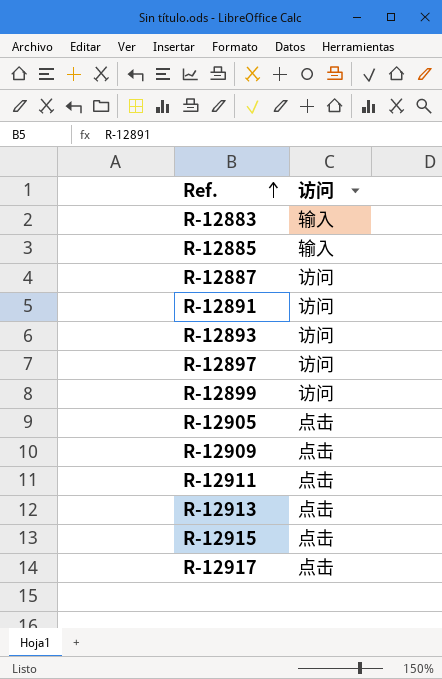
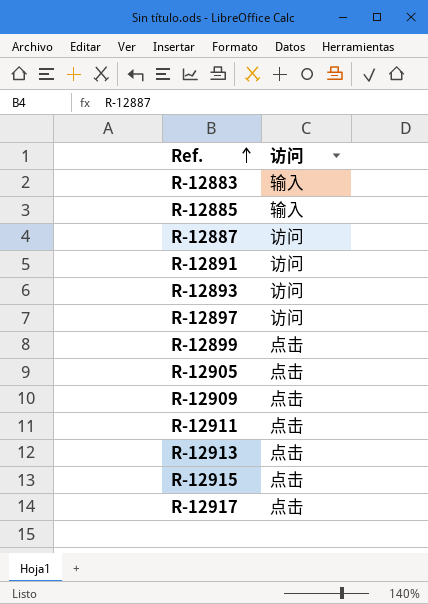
R-12899 | 访问: 访问 -> 点击

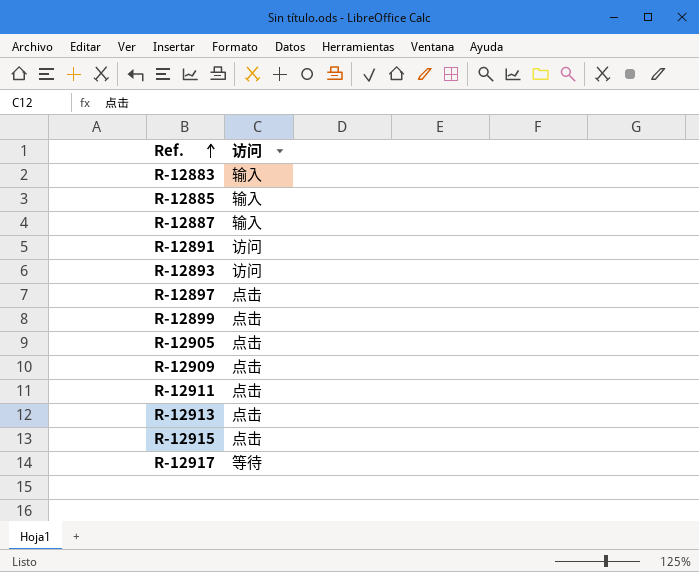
R-12887 | 访问: 访问 -> 输入
R-12897 | 访问: 访问 -> 点击
R-12917 | 访问: 点击 -> 等待

